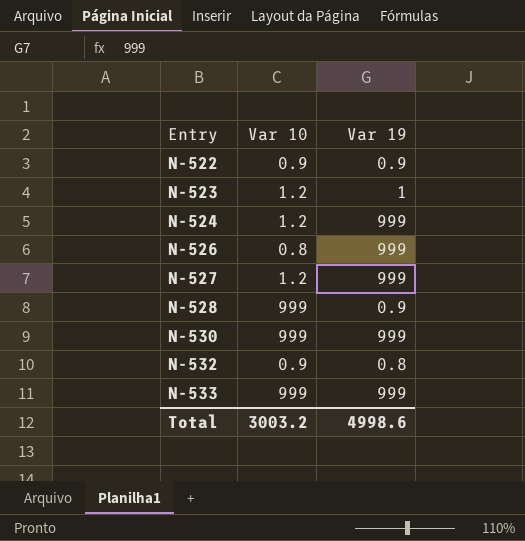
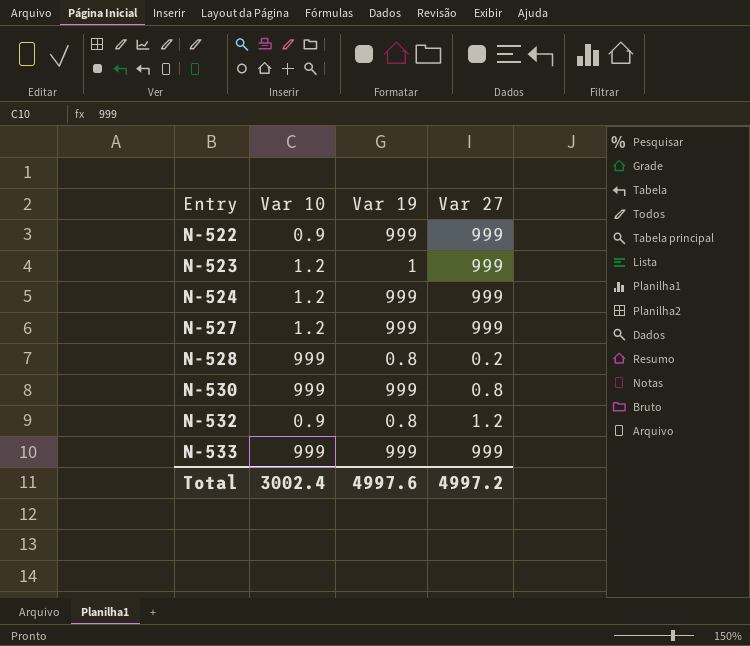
column Var 27 | position: none -> 4
row N-526: 0.8 | 999 -> none
N-522 | Var 19: 0.9 -> 999
N-528 | Var 19: 0.9 -> 0.8
Total | Var 10: 3003.2 -> 3002.4
Total | Var 19: 4998.6 -> 4997.6

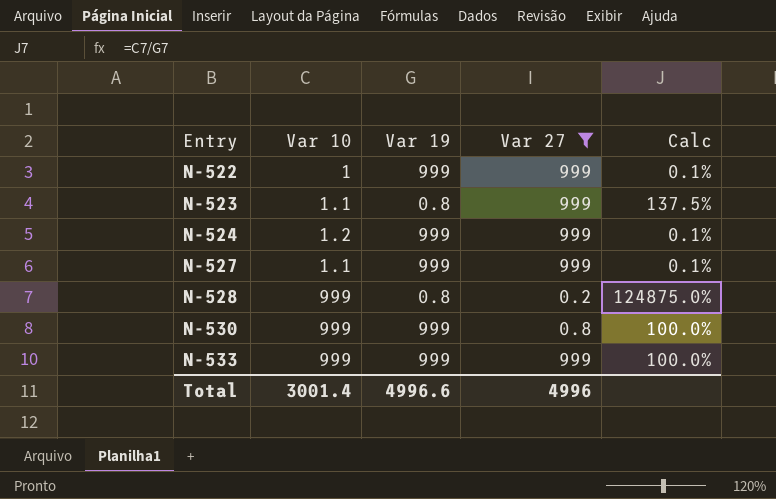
filter: none -> Var 27 != 1.2
column Calc | formula: none -> [Var 10] / [Var 19]
N-522 | Var 10: 0.9 -> 1
N-523 | Var 10: 1.2 -> 1.1
N-523 | Var 19: 1 -> 0.8
N-527 | Var 10: 1.2 -> 1.1
Total | Var 10: 3002.4 -> 3001.4
Total | Var 19: 4997.6 -> 4996.6
Total | Var 27: 4997.2 -> 4996

